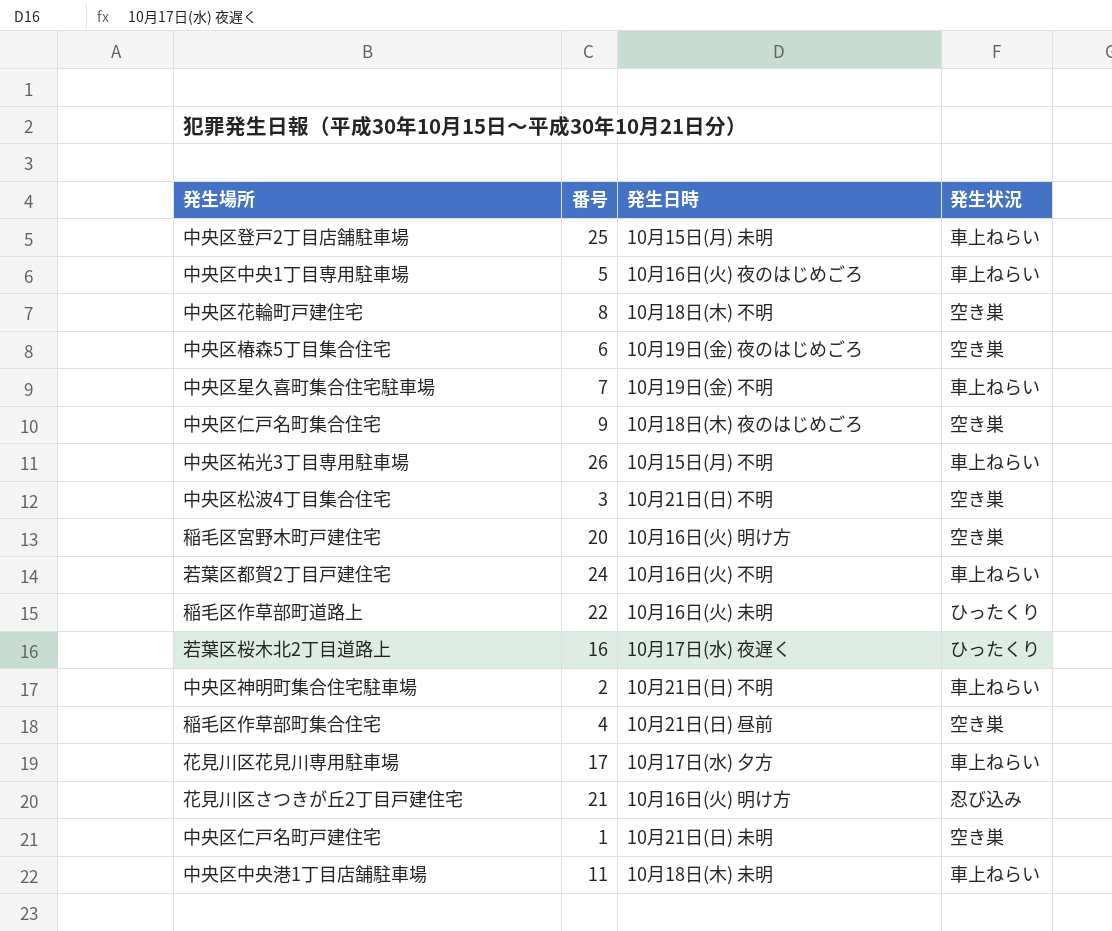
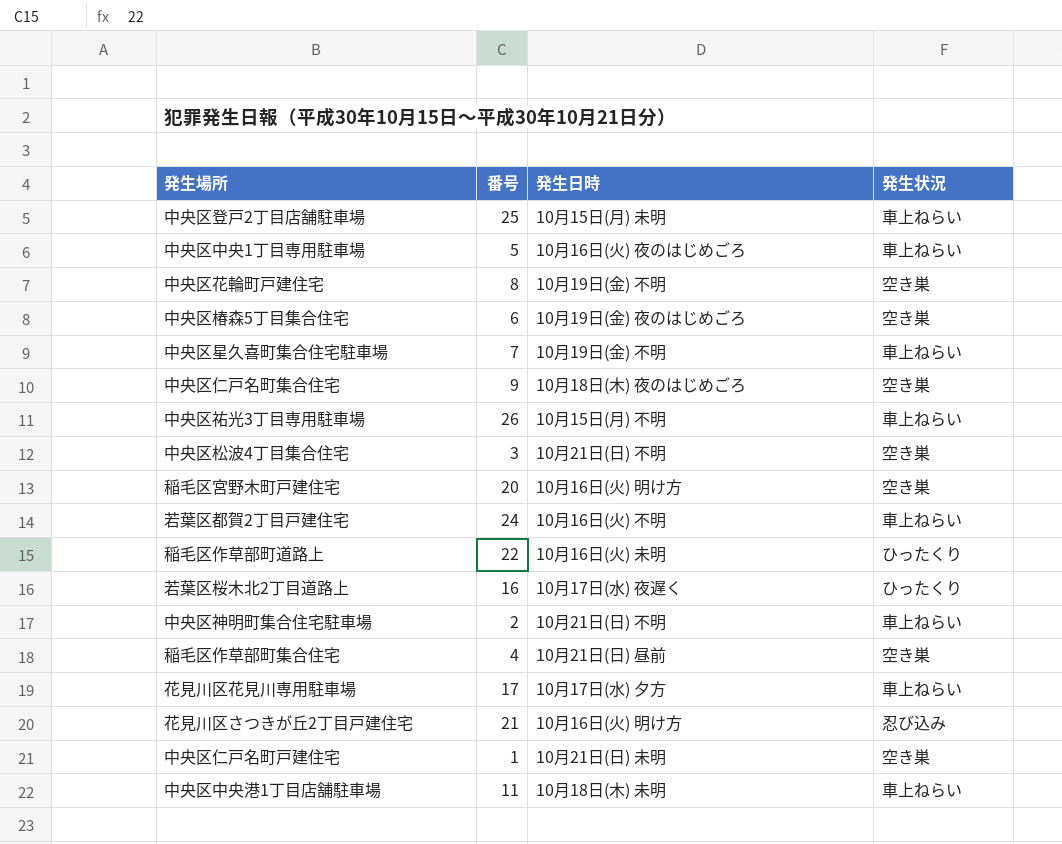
中央区花輪町戸建住宅 | 発生日時: 10月18日(木) 不明 -> 10月19日(金) 不明

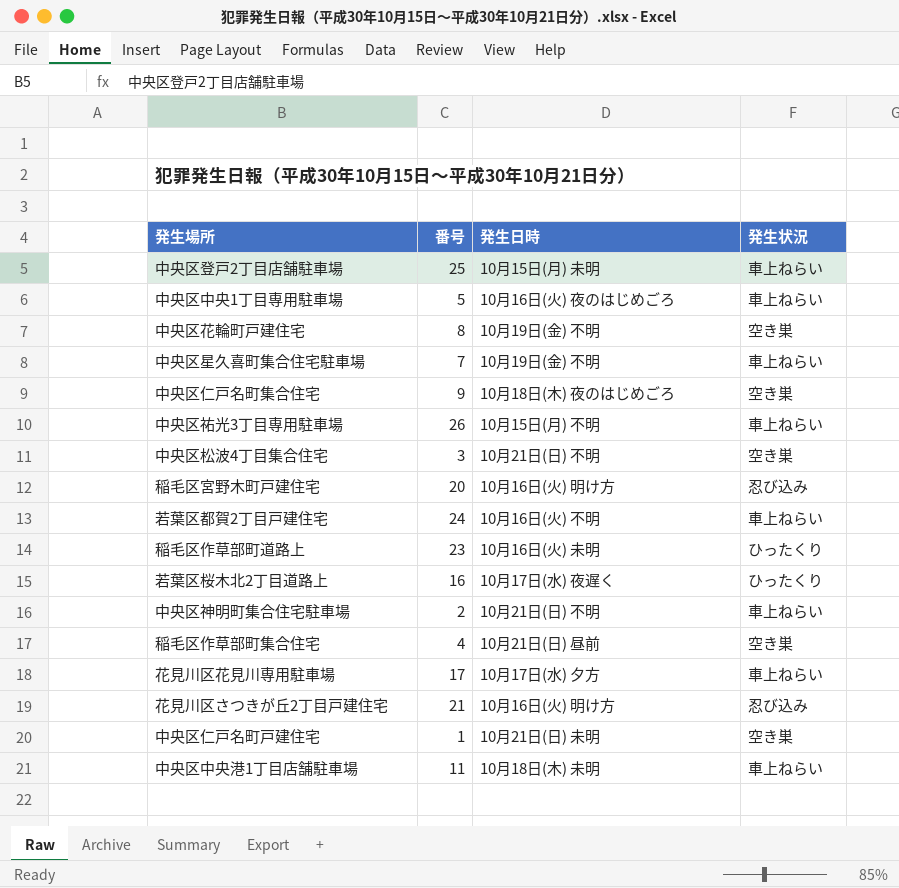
row 中央区椿森5丁目集合住宅: 6 | 10月19日(金) 夜のはじめごろ | 空き巣 -> none
稲毛区宮野木町戸建住宅 | 発生状況: 空き巣 -> 忍び込み
稲毛区作草部町道路上 | 番号: 22 -> 23

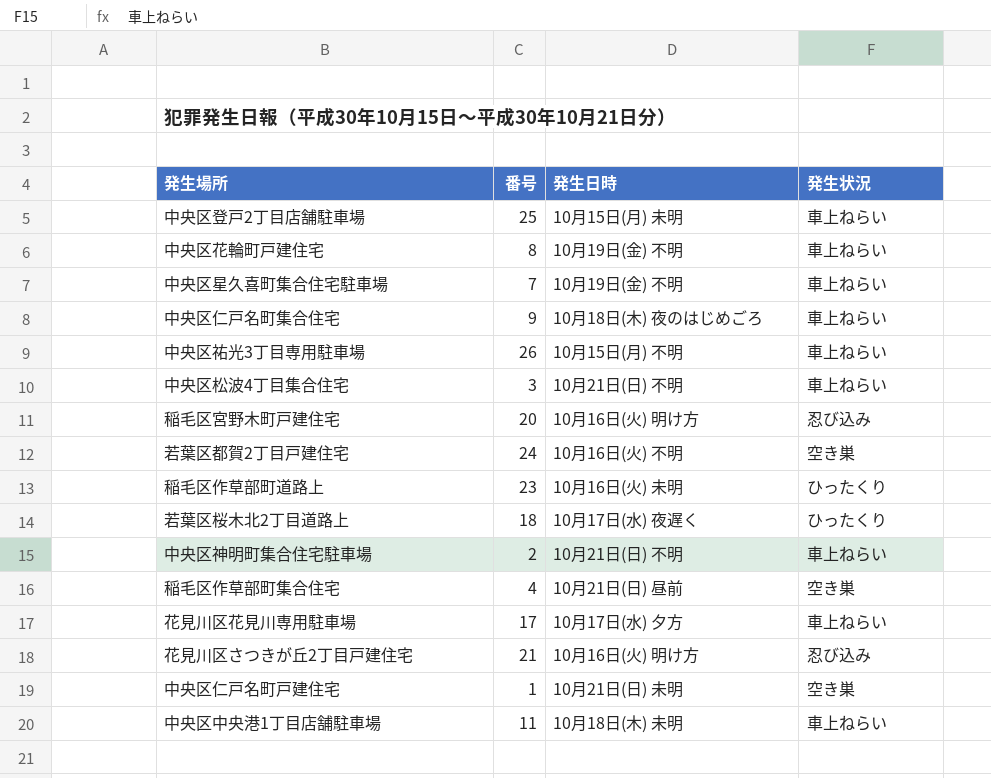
row 中央区中央1丁目専用駐車場: 5 | 10月16日(火) 夜のはじめごろ | 車上ねらい -> none
中央区花輪町戸建住宅 | 発生状況: 空き巣 -> 車上ねらい
中央区仁戸名町集合住宅 | 発生状況: 空き巣 -> 車上ねらい
中央区松波4丁目集合住宅 | 発生状況: 空き巣 -> 車上ねらい
若葉区都賀2丁目戸建住宅 | 発生状況: 車上ねらい -> 空き巣
若葉区桜木北2丁目道路上 | 番号: 16 -> 18

